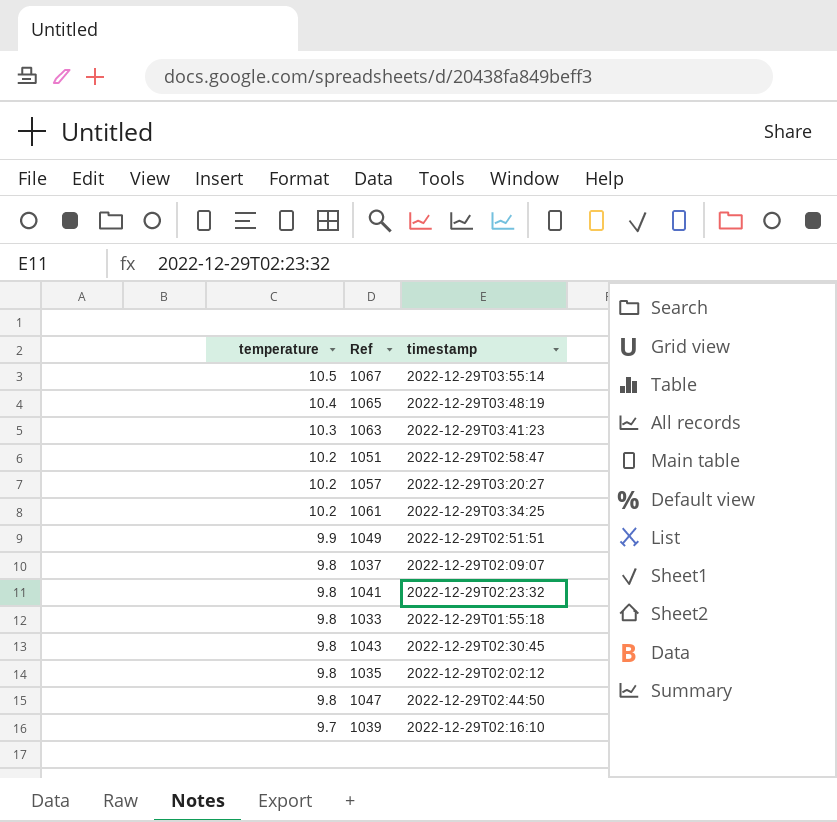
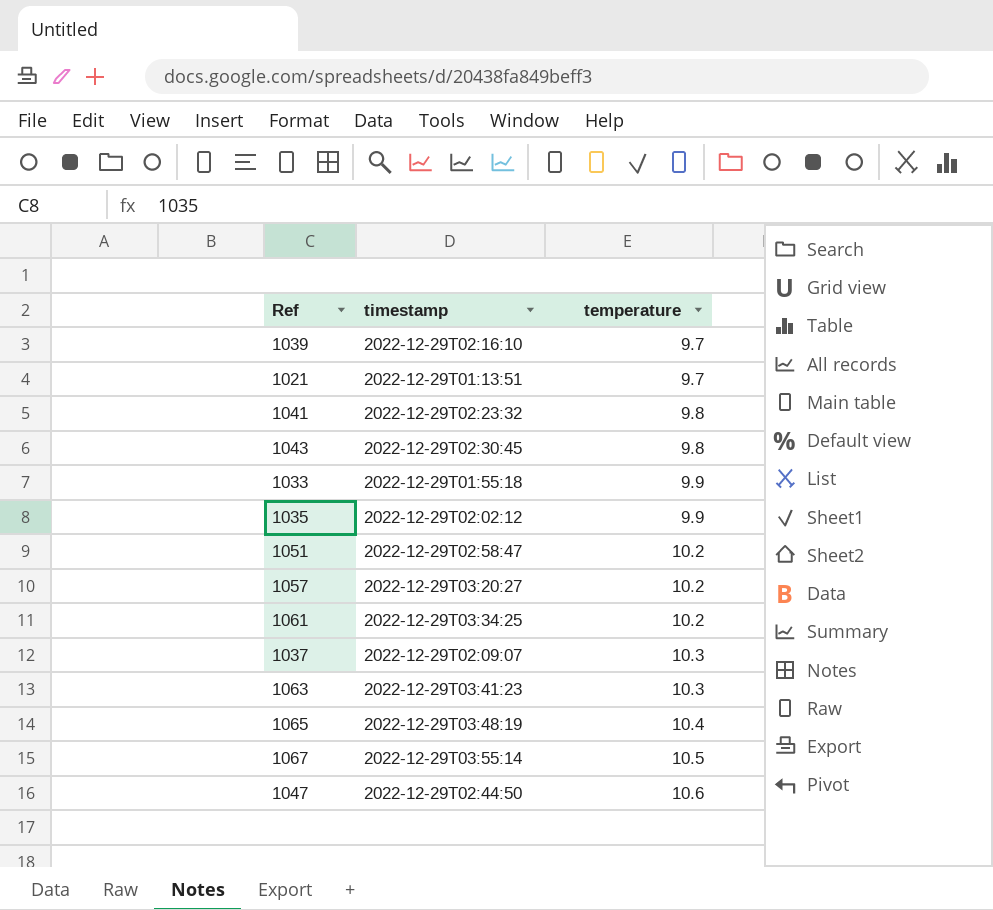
row order: temperature descending -> temperature ascending
column temperature | position: 1 -> 3
row 1049: 9.9 | 2022-12-29T02:51:51 -> none
row 1021: none -> 2022-12-29T01:13:51 | 9.7
1033 | temperature: 9.8 -> 9.9
1035 | temperature: 9.8 -> 9.9
1037 | temperature: 9.8 -> 10.3
1047 | temperature: 9.8 -> 10.6

